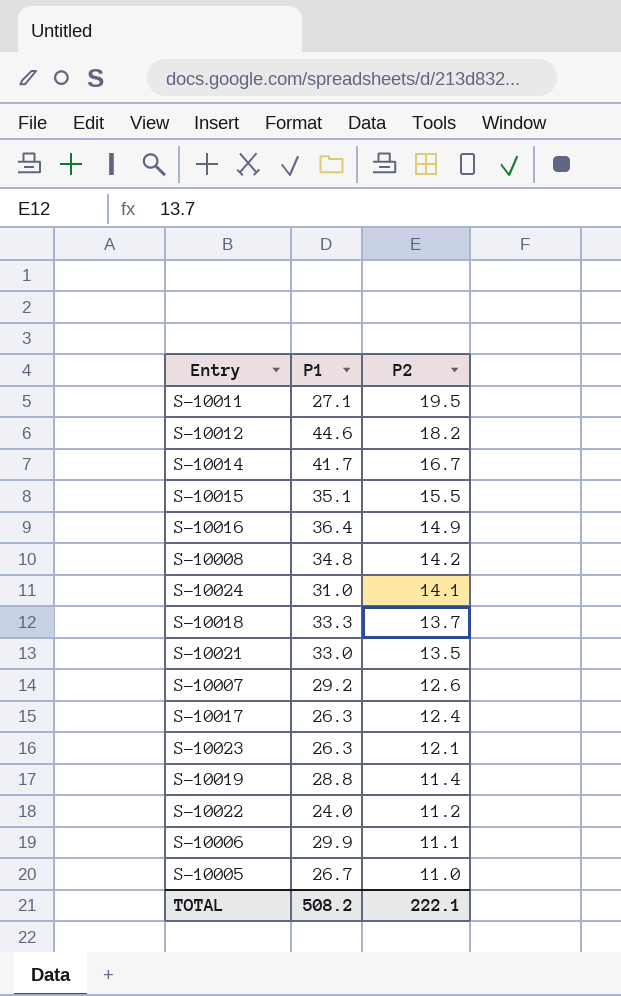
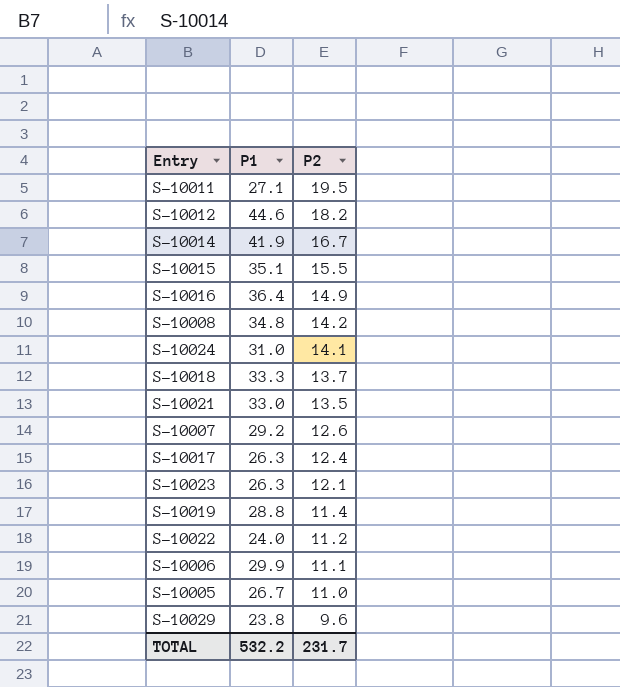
S-10014 | P1: 41.7 -> 41.9
row S-10029: none -> 23.8 | 9.6
TOTAL | P1: 508.2 -> 532.2
TOTAL | P2: 222.1 -> 231.7

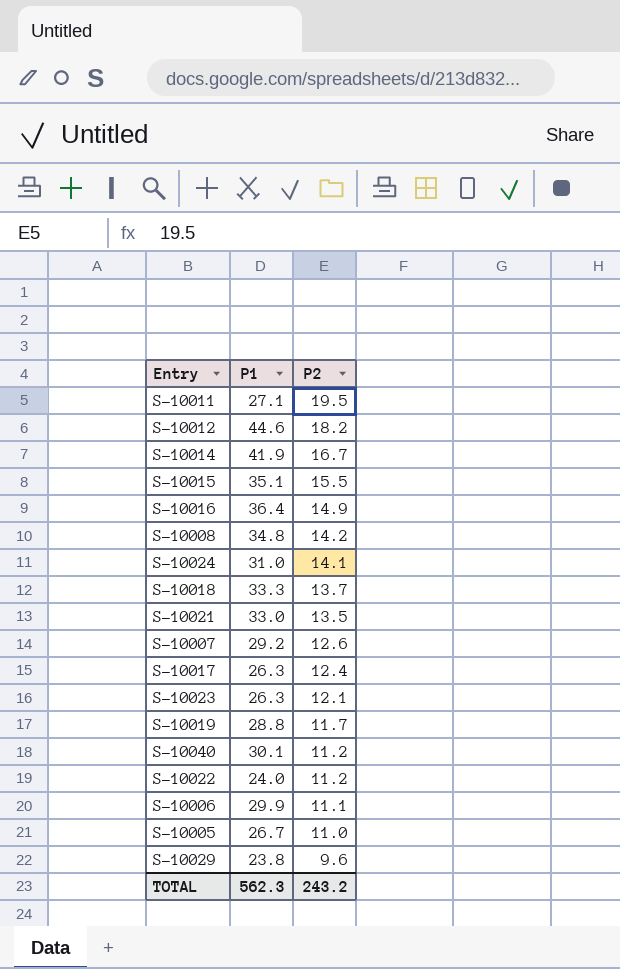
S-10019 | P2: 11.4 -> 11.7
row S-10040: none -> 30.1 | 11.2
TOTAL | P1: 532.2 -> 562.3
TOTAL | P2: 231.7 -> 243.2

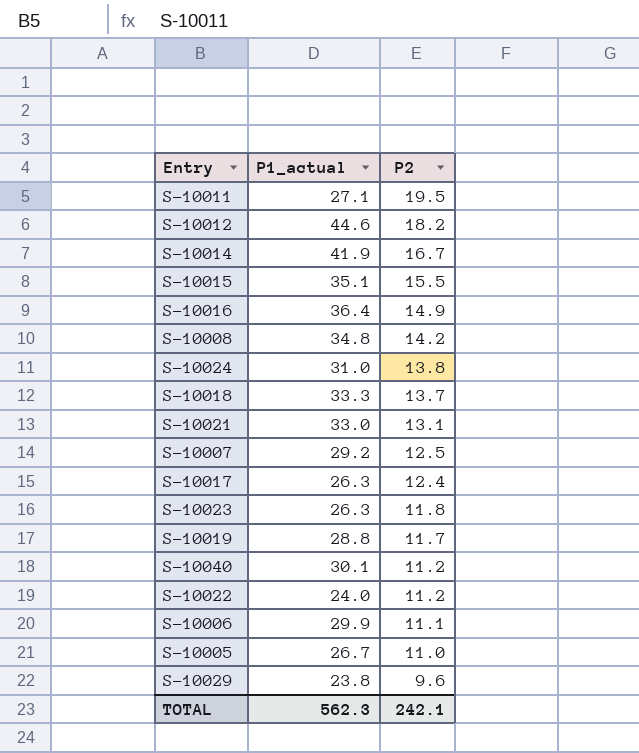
column name: P1 -> P1_actual
S-10024 | P2: 14.1 -> 13.8
S-10021 | P2: 13.5 -> 13.1
S-10007 | P2: 12.6 -> 12.5
S-10023 | P2: 12.1 -> 11.8
TOTAL | P2: 243.2 -> 242.1

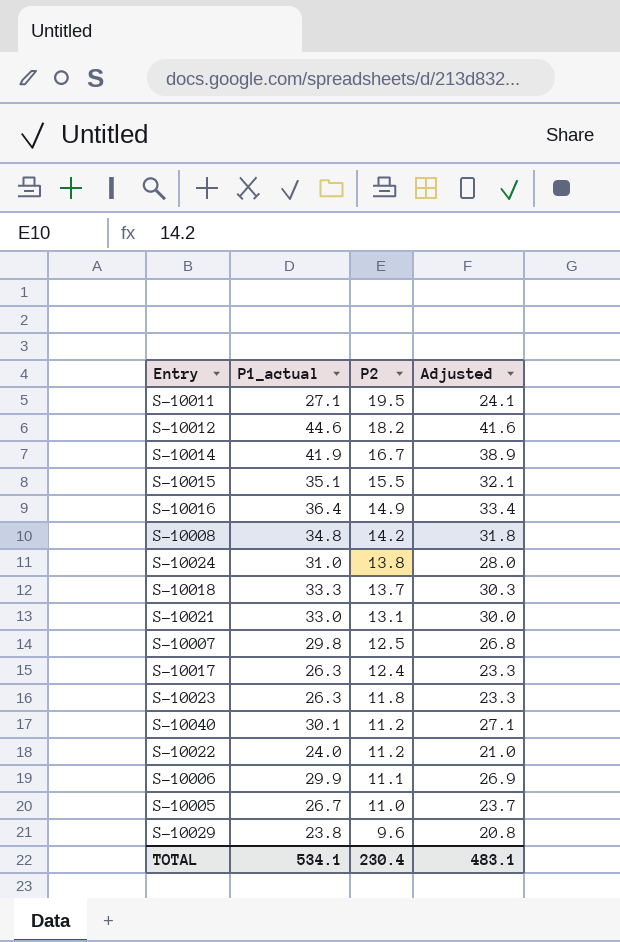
column Adjusted | formula: none -> [P1_actual] - 3
row S-10019: 28.8 | 11.7 -> none
S-10007 | P1_actual: 29.2 -> 29.8
TOTAL | P1_actual: 562.3 -> 534.1
TOTAL | P2: 242.1 -> 230.4

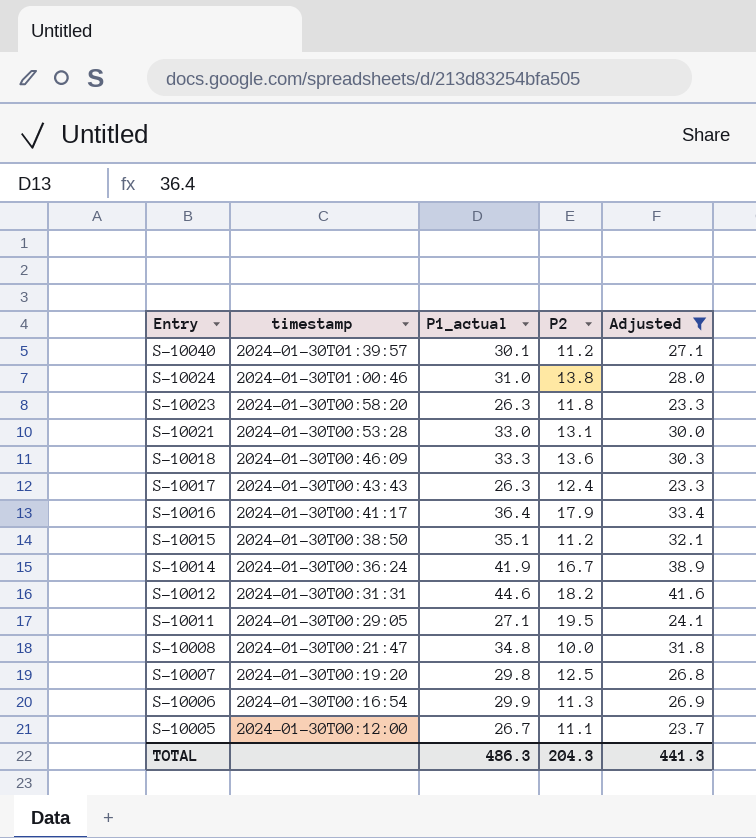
filter: none -> Adjusted >= 23.3
row order: P2 descending -> Entry descending
column timestamp | position: none -> 2
S-10018 | P2: 13.7 -> 13.6
S-10016 | P2: 14.9 -> 17.9
S-10015 | P2: 15.5 -> 11.2
S-10008 | P2: 14.2 -> 10.0
S-10006 | P2: 11.1 -> 11.3
S-10005 | P2: 11.0 -> 11.1
TOTAL | P1_actual: 534.1 -> 486.3
TOTAL | P2: 230.4 -> 204.3
TOTAL | Adjusted: 483.1 -> 441.3

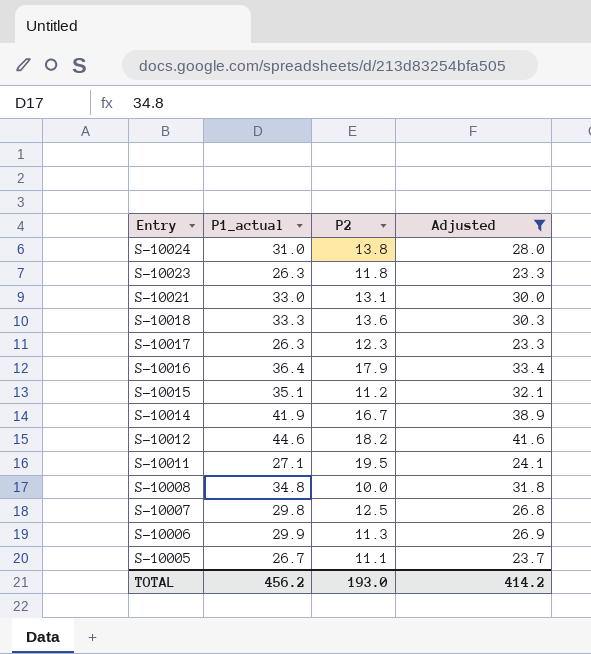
column timestamp | position: 2 -> none
row S-10040: 2024-01-30T01:39:57 | 30.1 | 11.2 | 27.1 -> none
S-10017 | P2: 12.4 -> 12.3
TOTAL | P1_actual: 486.3 -> 456.2
TOTAL | P2: 204.3 -> 193.0
TOTAL | Adjusted: 441.3 -> 414.2

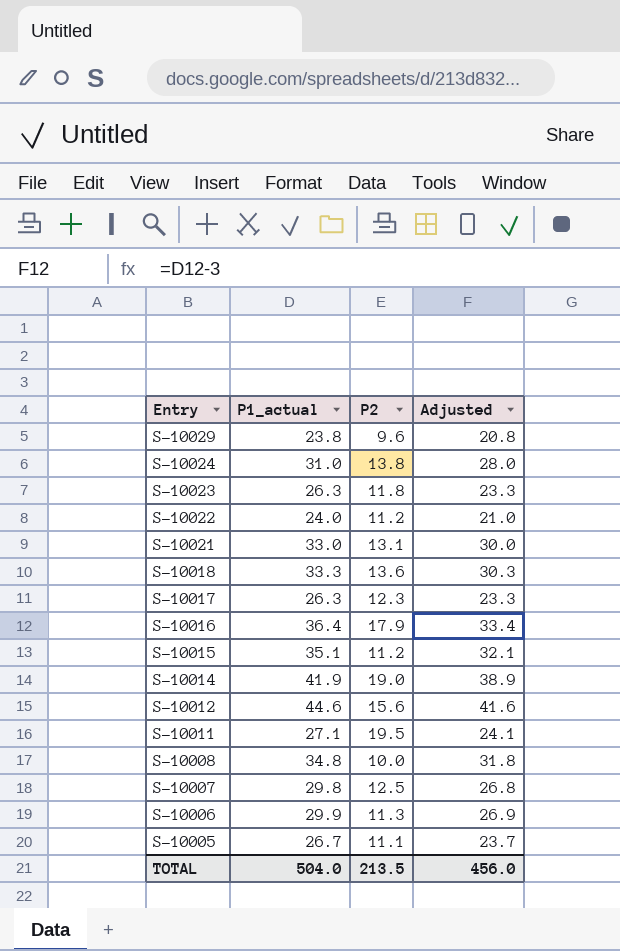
filter: Adjusted >= 23.3 -> none
S-10014 | P2: 16.7 -> 19.0
S-10012 | P2: 18.2 -> 15.6
TOTAL | P1_actual: 456.2 -> 504.0
TOTAL | P2: 193.0 -> 213.5
TOTAL | Adjusted: 414.2 -> 456.0

